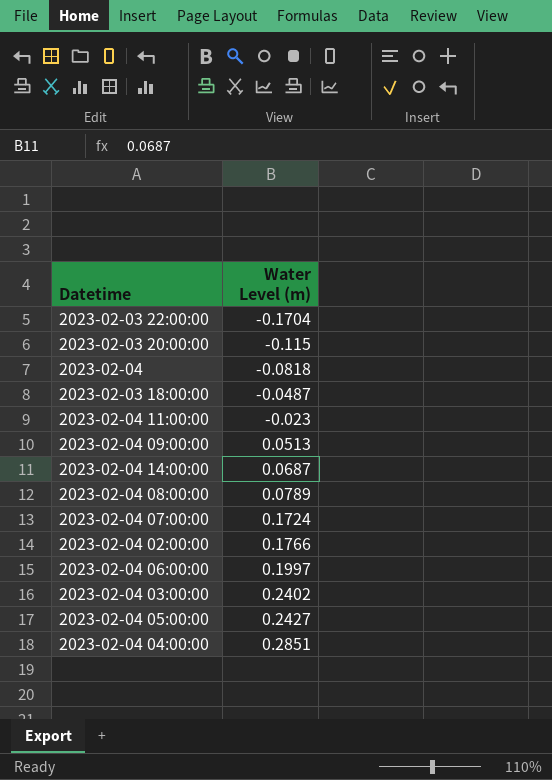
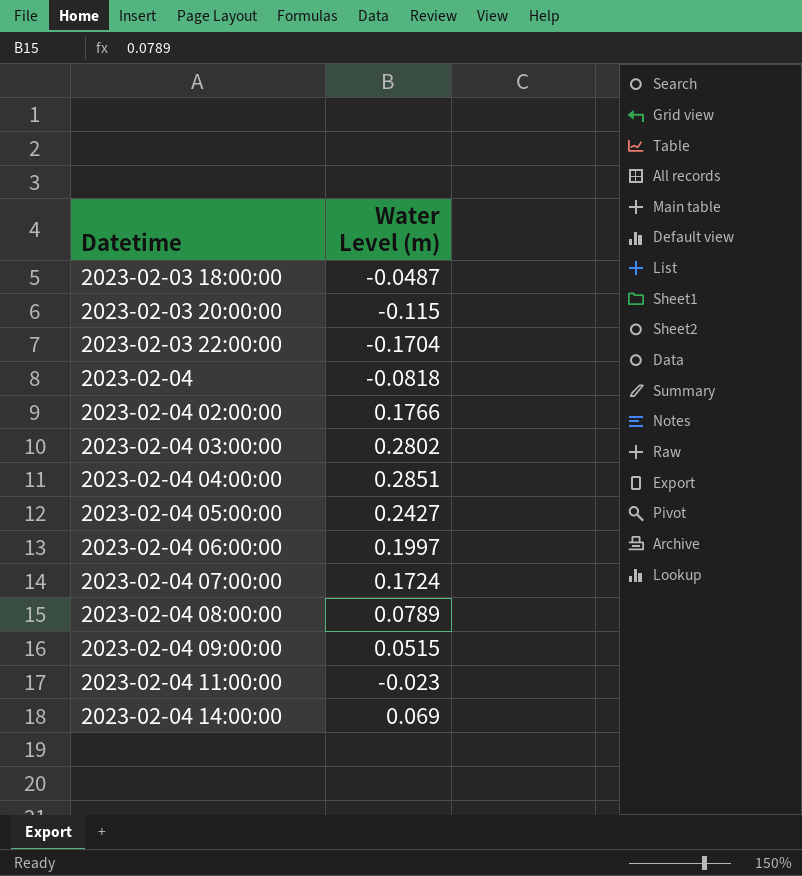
row order: Water Level (m) ascending -> Datetime ascending
2023-02-04 03:00:00 | Water Level (m): 0.2402 -> 0.2802
2023-02-04 09:00:00 | Water Level (m): 0.0513 -> 0.0515
2023-02-04 14:00:00 | Water Level (m): 0.0687 -> 0.069

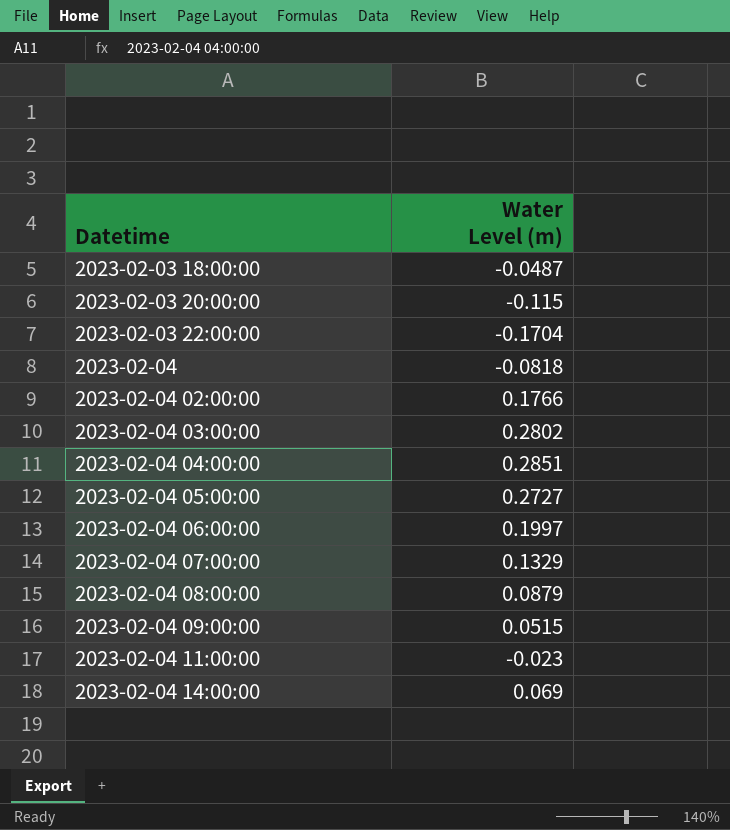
2023-02-04 05:00:00 | Water Level (m): 0.2427 -> 0.2727
2023-02-04 07:00:00 | Water Level (m): 0.1724 -> 0.1329
2023-02-04 08:00:00 | Water Level (m): 0.0789 -> 0.0879

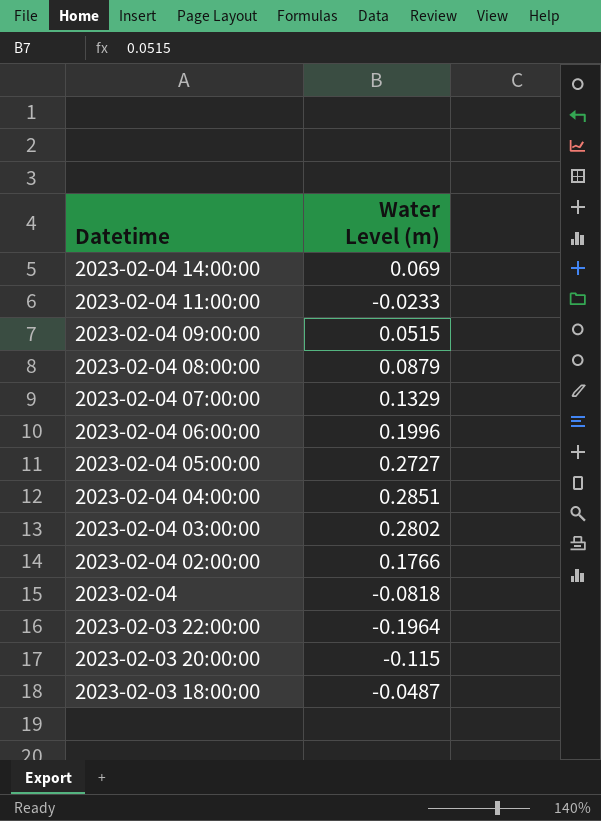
row order: Datetime ascending -> Datetime descending
2023-02-04 11:00:00 | Water Level (m): -0.023 -> -0.0233
2023-02-04 06:00:00 | Water Level (m): 0.1997 -> 0.1996
2023-02-03 22:00:00 | Water Level (m): -0.1704 -> -0.1964

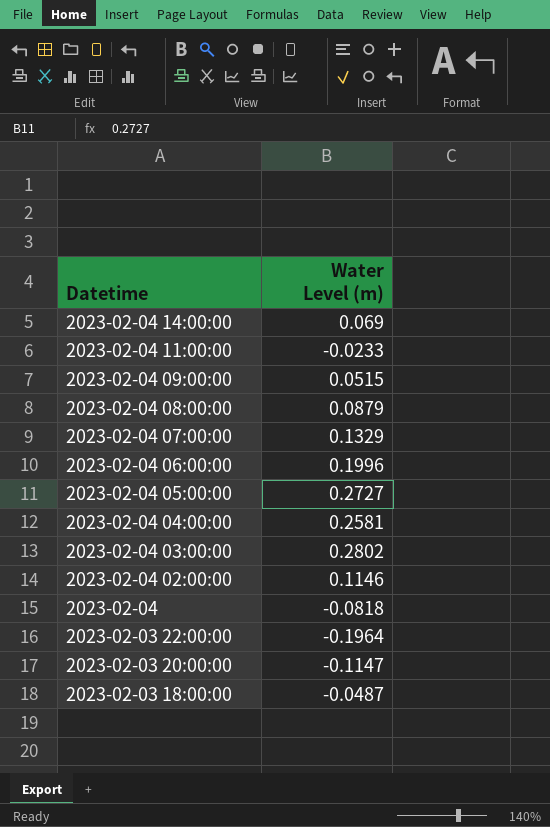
2023-02-04 04:00:00 | Water Level (m): 0.2851 -> 0.2581
2023-02-04 02:00:00 | Water Level (m): 0.1766 -> 0.1146
2023-02-03 20:00:00 | Water Level (m): -0.115 -> -0.1147

